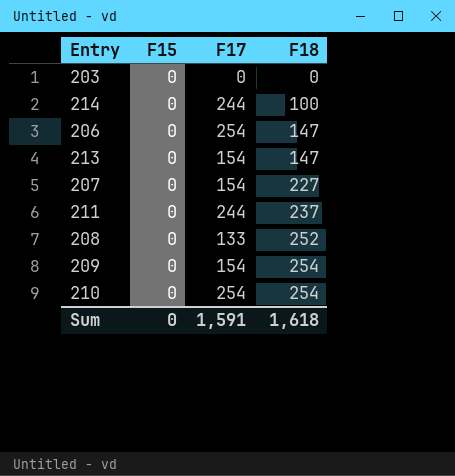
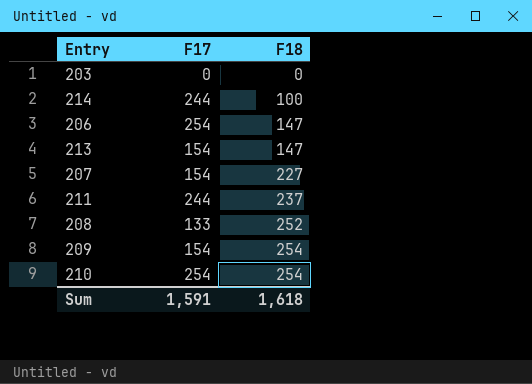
column F15 | position: 2 -> none

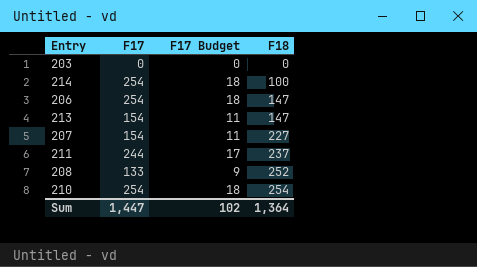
column F17 Budget | formula: none -> [F17] * 0.07
row 209: 154 | 254 -> none
214 | F17: 244 -> 254
Sum | F17: 1,591 -> 1,447
Sum | F18: 1,618 -> 1,364

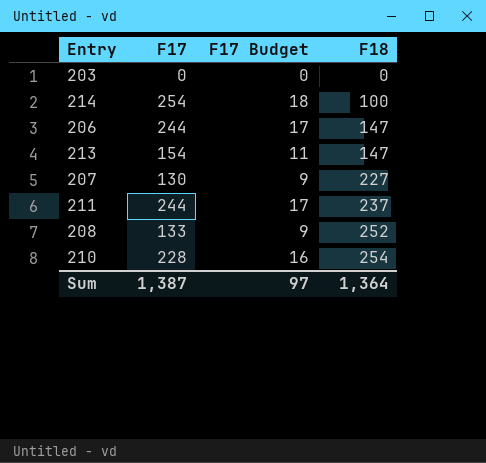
206 | F17: 254 -> 244
206 | F17 Budget: 18 -> 17
207 | F17: 154 -> 130
207 | F17 Budget: 11 -> 9
210 | F17: 254 -> 228
210 | F17 Budget: 18 -> 16
Sum | F17: 1,447 -> 1,387
Sum | F17 Budget: 102 -> 97

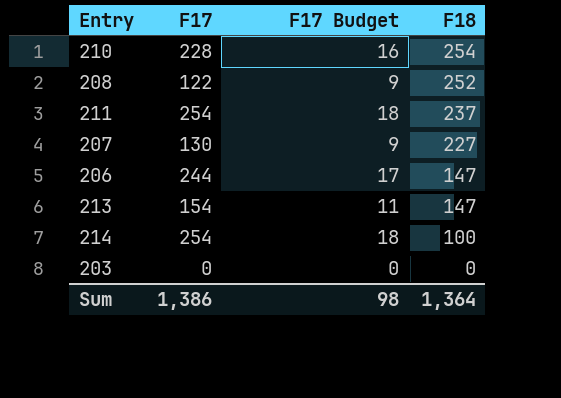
row order: F18 ascending -> F18 descending
208 | F17: 133 -> 122
211 | F17: 244 -> 254
211 | F17 Budget: 17 -> 18
Sum | F17: 1,387 -> 1,386
Sum | F17 Budget: 97 -> 98

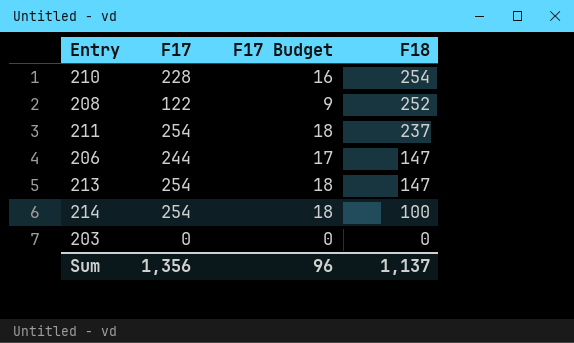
row 207: 130 | 9 | 227 -> none
213 | F17: 154 -> 254
213 | F17 Budget: 11 -> 18
Sum | F17: 1,386 -> 1,356
Sum | F17 Budget: 98 -> 96
Sum | F18: 1,364 -> 1,137

